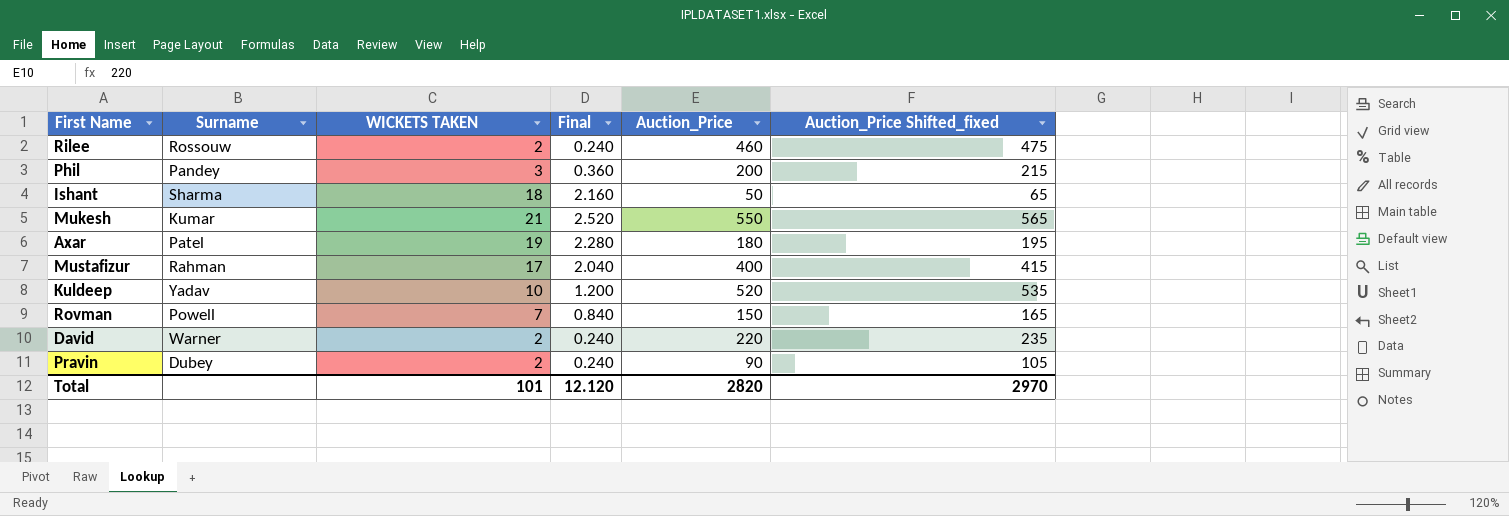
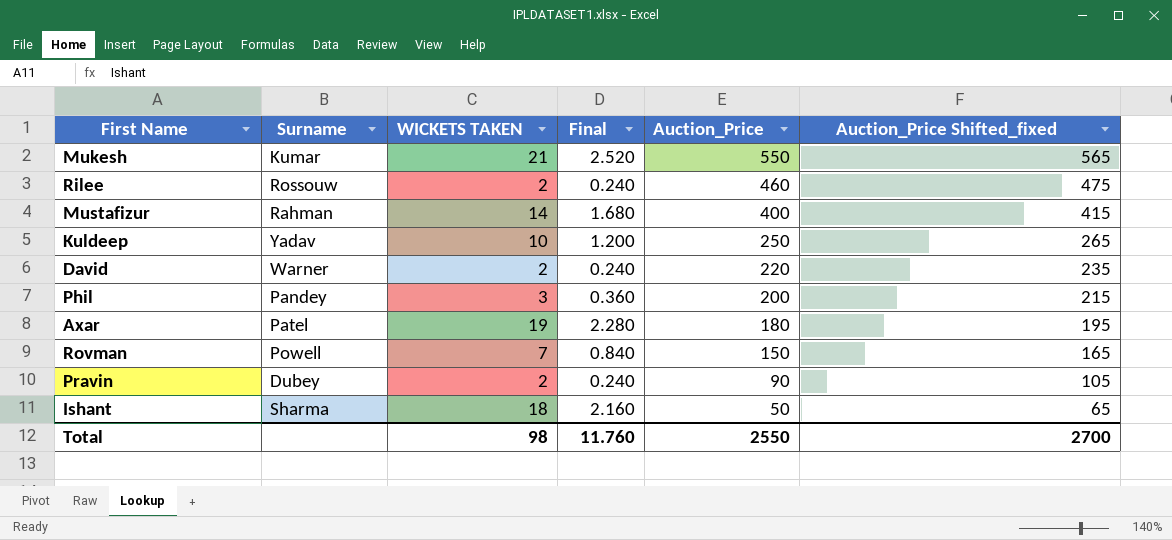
row order: none -> Auction_Price descending
Mustafizur | WICKETS TAKEN: 17 -> 14
Mustafizur | Final: 2.040 -> 1.680
Kuldeep | Auction_Price: 520 -> 250
Kuldeep | Auction_Price Shifted_fixed: 535 -> 265
Total | WICKETS TAKEN: 101 -> 98
Total | Final: 12.120 -> 11.760
Total | Auction_Price: 2820 -> 2550
Total | Auction_Price Shifted_fixed: 2970 -> 2700

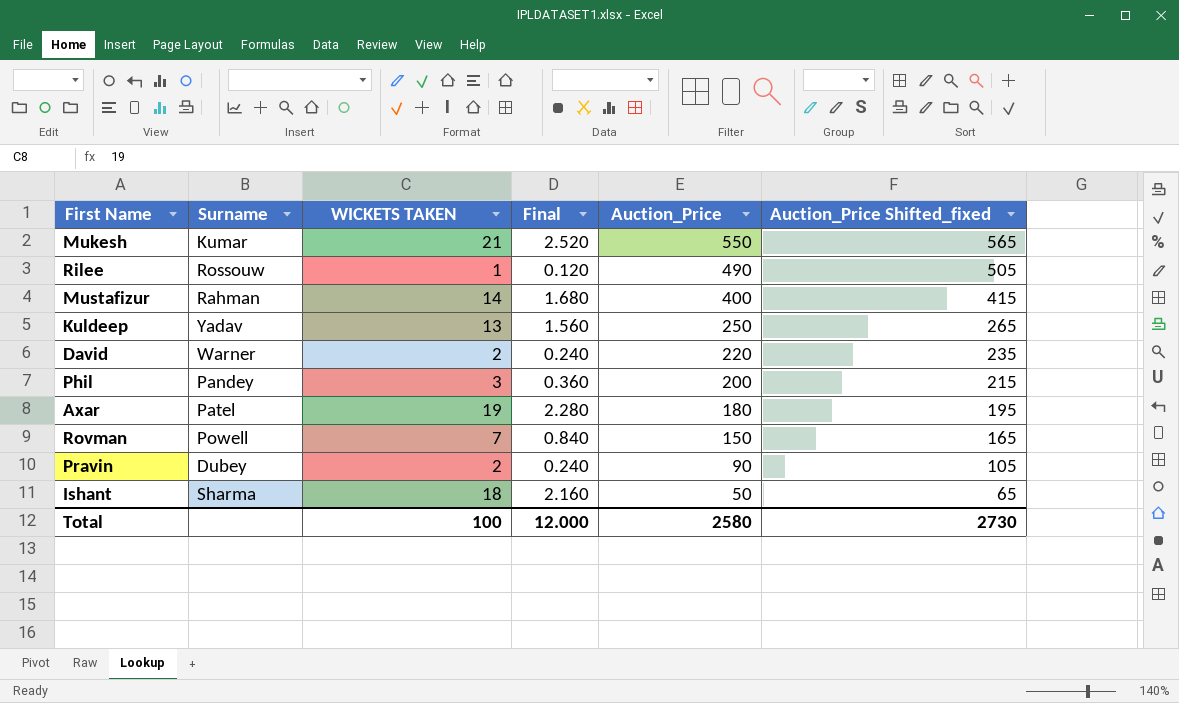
Rilee | WICKETS TAKEN: 2 -> 1
Rilee | Final: 0.240 -> 0.120
Rilee | Auction_Price: 460 -> 490
Rilee | Auction_Price Shifted_fixed: 475 -> 505
Kuldeep | WICKETS TAKEN: 10 -> 13
Kuldeep | Final: 1.200 -> 1.560
Total | WICKETS TAKEN: 98 -> 100
Total | Final: 11.760 -> 12.000
Total | Auction_Price: 2550 -> 2580
Total | Auction_Price Shifted_fixed: 2700 -> 2730

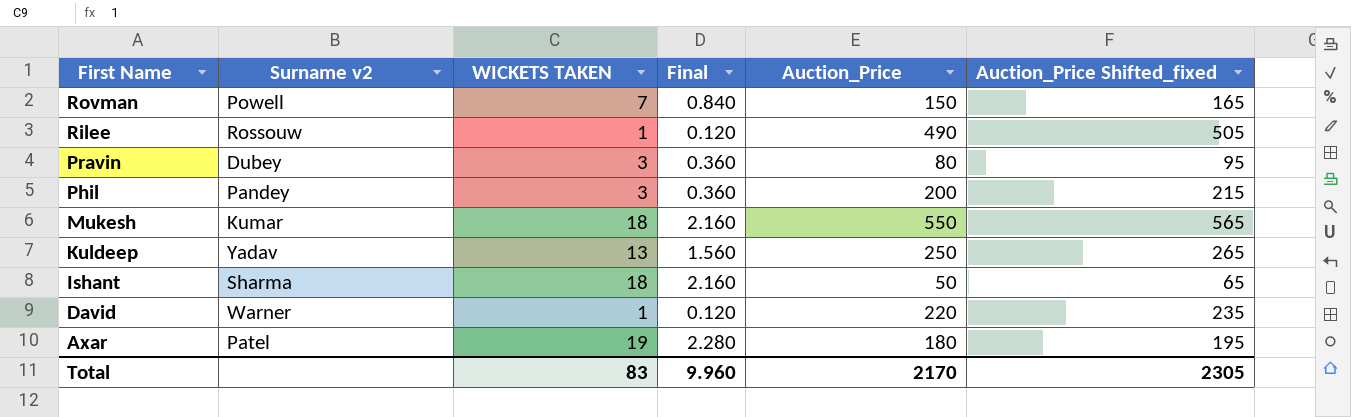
row order: Auction_Price descending -> First Name descending
column name: Surname -> Surname v2
row Mustafizur: Rahman | 14 | 1.680 | 400 | 415 -> none
Pravin | WICKETS TAKEN: 2 -> 3
Pravin | Final: 0.240 -> 0.360
Pravin | Auction_Price: 90 -> 80
Pravin | Auction_Price Shifted_fixed: 105 -> 95
Mukesh | WICKETS TAKEN: 21 -> 18
Mukesh | Final: 2.520 -> 2.160
David | WICKETS TAKEN: 2 -> 1
David | Final: 0.240 -> 0.120
Total | WICKETS TAKEN: 100 -> 83
Total | Final: 12.000 -> 9.960
Total | Auction_Price: 2580 -> 2170
Total | Auction_Price Shifted_fixed: 2730 -> 2305

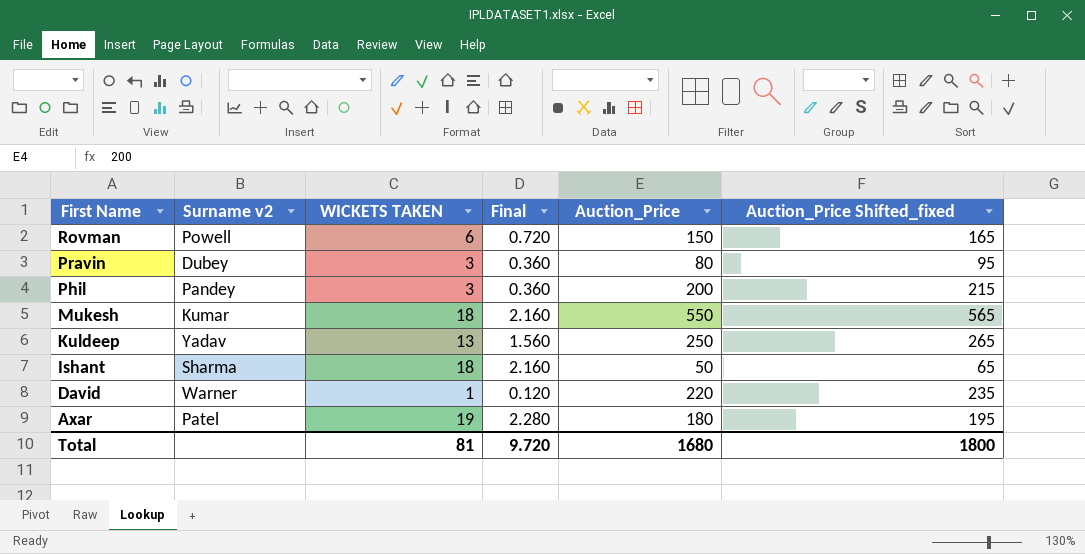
row Rilee: Rossouw | 1 | 0.120 | 490 | 505 -> none
Rovman | WICKETS TAKEN: 7 -> 6
Rovman | Final: 0.840 -> 0.720
Total | WICKETS TAKEN: 83 -> 81
Total | Final: 9.960 -> 9.720
Total | Auction_Price: 2170 -> 1680
Total | Auction_Price Shifted_fixed: 2305 -> 1800

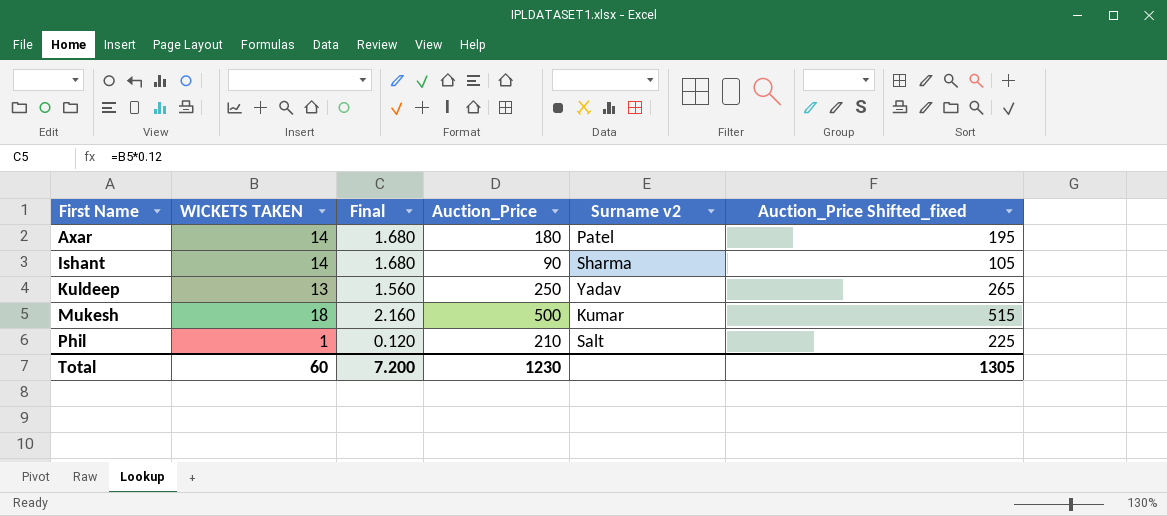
row order: First Name descending -> First Name ascending
column Surname v2 | position: 2 -> 5
row Rovman: Powell | 6 | 0.720 | 150 | 165 -> none
row Pravin: Dubey | 3 | 0.360 | 80 | 95 -> none
row David: Warner | 1 | 0.120 | 220 | 235 -> none
Axar | WICKETS TAKEN: 19 -> 14
Axar | Final: 2.280 -> 1.680
Ishant | WICKETS TAKEN: 18 -> 14
Ishant | Final: 2.160 -> 1.680
Ishant | Auction_Price: 50 -> 90
Ishant | Auction_Price Shifted_fixed: 65 -> 105
Mukesh | Auction_Price: 550 -> 500
Mukesh | Auction_Price Shifted_fixed: 565 -> 515
Phil | WICKETS TAKEN: 3 -> 1
Phil | Final: 0.360 -> 0.120
Phil | Auction_Price: 200 -> 210
Phil | Surname v2: Pandey -> Salt
Phil | Auction_Price Shifted_fixed: 215 -> 225
Total | WICKETS TAKEN: 81 -> 60
Total | Final: 9.720 -> 7.200
Total | Auction_Price: 1680 -> 1230
Total | Auction_Price Shifted_fixed: 1800 -> 1305

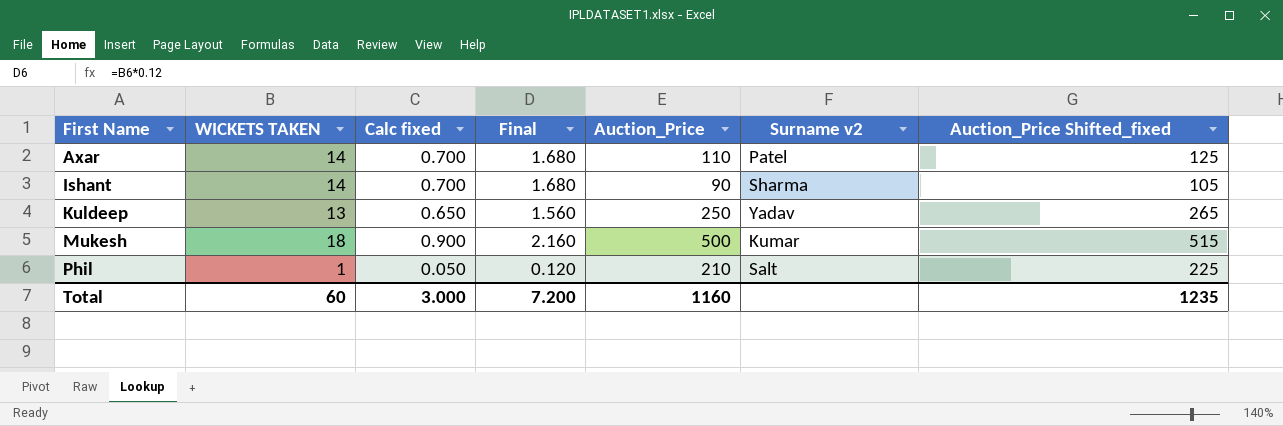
column Calc fixed | formula: none -> [WICKETS TAKEN] * 0.05
Axar | Auction_Price: 180 -> 110
Axar | Auction_Price Shifted_fixed: 195 -> 125
Total | Auction_Price: 1230 -> 1160
Total | Auction_Price Shifted_fixed: 1305 -> 1235

